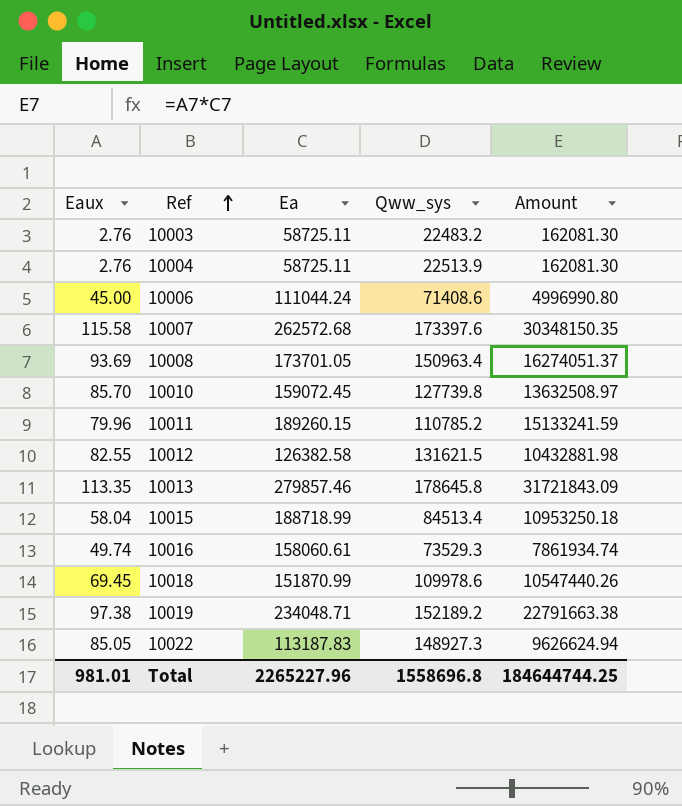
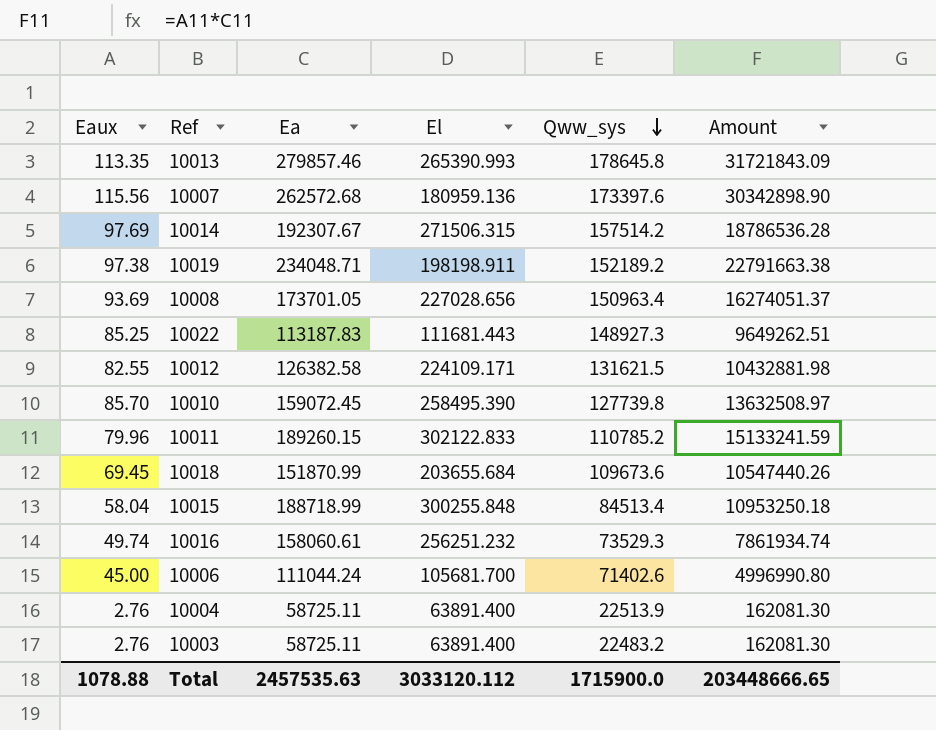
row order: Ref ascending -> Qww_sys descending
column El | position: none -> 4
10007 | Eaux: 115.58 -> 115.56
10007 | Amount: 30348150.35 -> 30342898.90
row 10014: none -> 97.69 | 192307.67 | 271506.315 | 157514.2 | 18786536.28
10022 | Eaux: 85.05 -> 85.25
10022 | Amount: 9626624.94 -> 9649262.51
10018 | Qww_sys: 109978.6 -> 109673.6
10006 | Qww_sys: 71408.6 -> 71402.6
Total | Eaux: 981.01 -> 1078.88
Total | Ea: 2265227.96 -> 2457535.63
Total | Qww_sys: 1558696.8 -> 1715900.0
Total | Amount: 184644744.25 -> 203448666.65

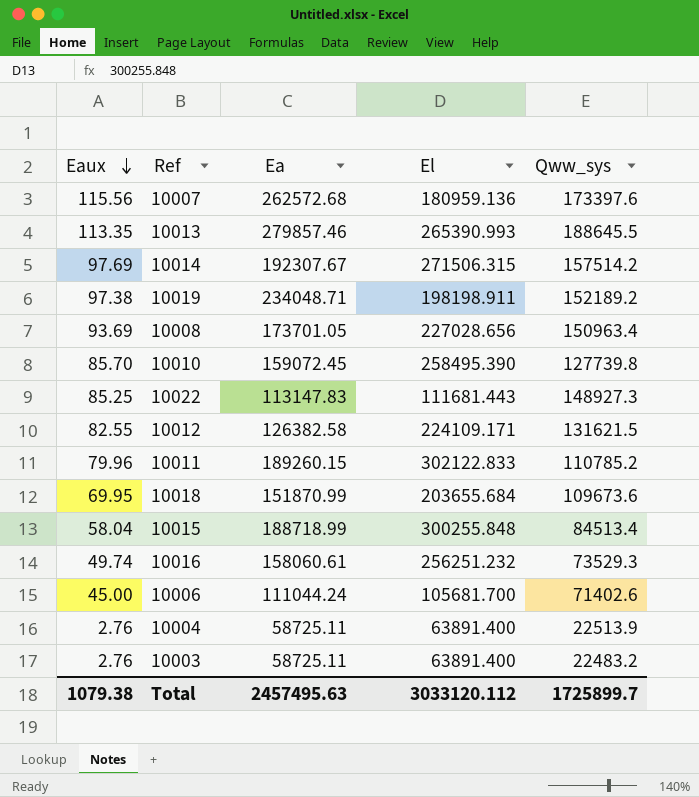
row order: Qww_sys descending -> Eaux descending
column Amount | formula: [Eaux] * [Ea] -> none
10013 | Qww_sys: 178645.8 -> 188645.5
10022 | Ea: 113187.83 -> 113147.83
10018 | Eaux: 69.45 -> 69.95
Total | Eaux: 1078.88 -> 1079.38
Total | Ea: 2457535.63 -> 2457495.63
Total | Qww_sys: 1715900.0 -> 1725899.7

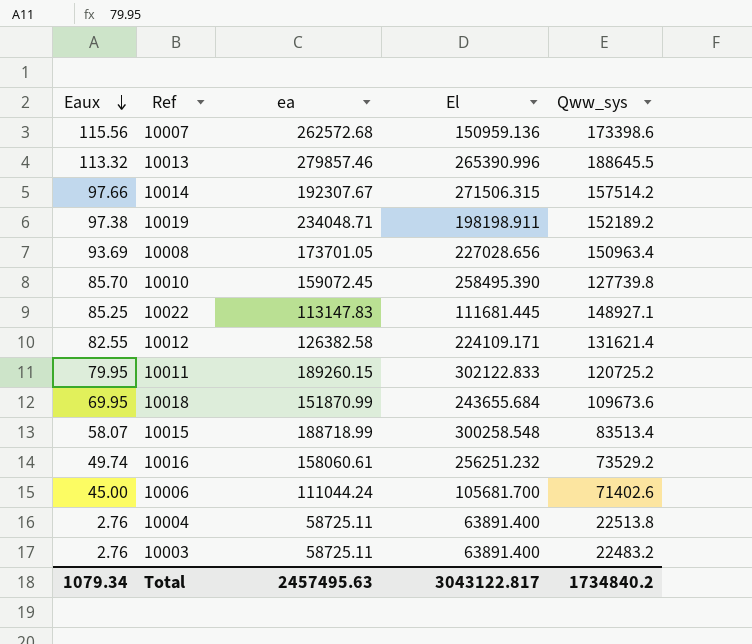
column name: Ea -> ea
10007 | El: 180959.136 -> 150959.136
10007 | Qww_sys: 173397.6 -> 173398.6
10013 | Eaux: 113.35 -> 113.32
10013 | El: 265390.993 -> 265390.996
10014 | Eaux: 97.69 -> 97.66
10022 | El: 111681.443 -> 111681.445
10022 | Qww_sys: 148927.3 -> 148927.1
10012 | Qww_sys: 131621.5 -> 131621.4
10011 | Eaux: 79.96 -> 79.95
10011 | Qww_sys: 110785.2 -> 120725.2
10018 | El: 203655.684 -> 243655.684
10015 | Eaux: 58.04 -> 58.07
10015 | El: 300255.848 -> 300258.548
10015 | Qww_sys: 84513.4 -> 83513.4
10016 | Qww_sys: 73529.3 -> 73529.2
10004 | Qww_sys: 22513.9 -> 22513.8
Total | Eaux: 1079.38 -> 1079.34
Total | El: 3033120.112 -> 3043122.817
Total | Qww_sys: 1725899.7 -> 1734840.2

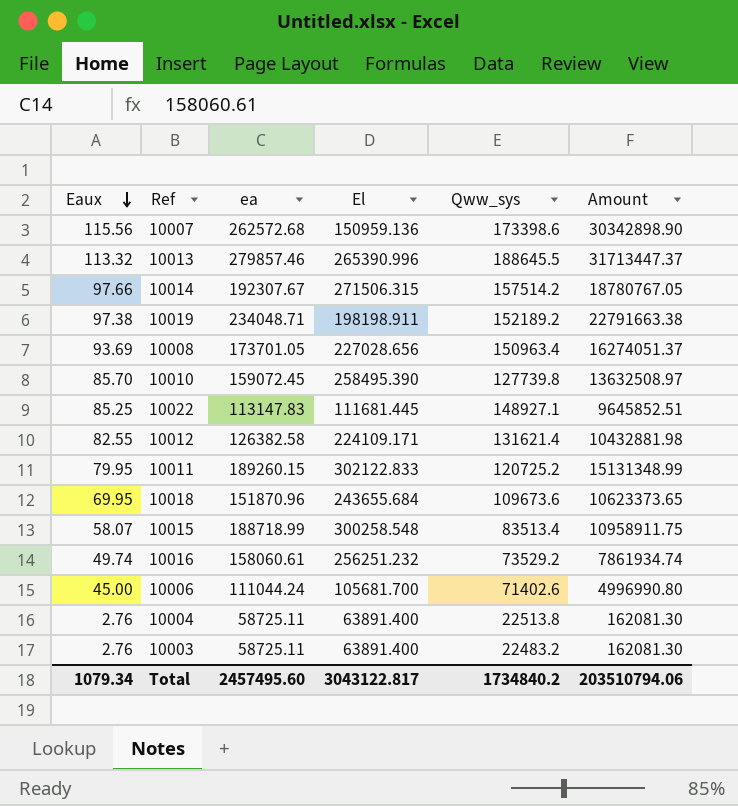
column Amount | formula: none -> [Eaux] * [ea]
10018 | ea: 151870.99 -> 151870.96
Total | ea: 2457495.63 -> 2457495.60

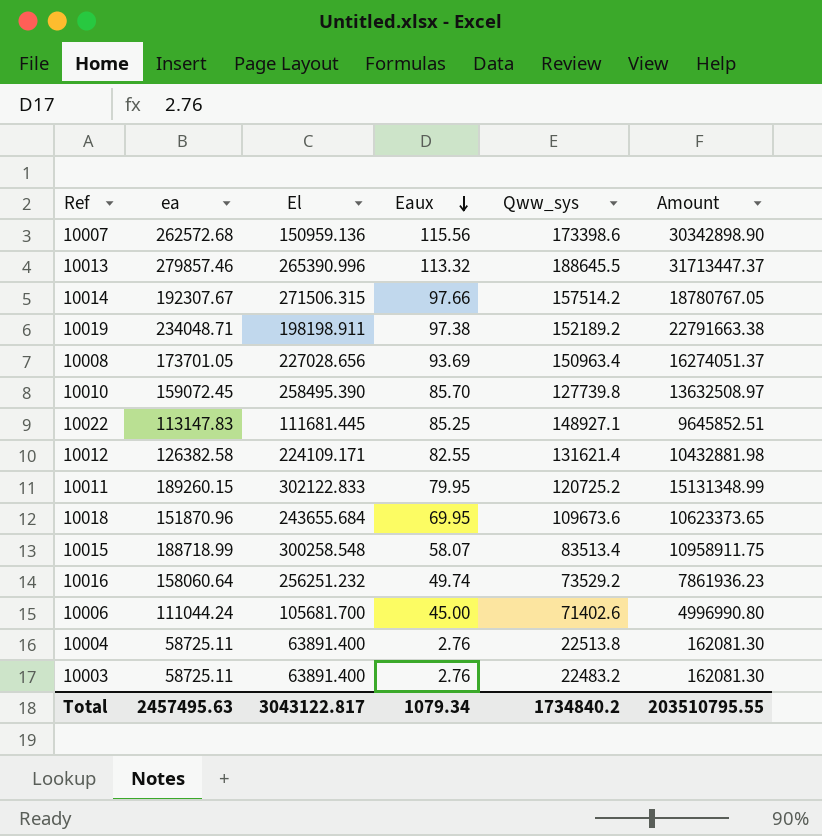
column Eaux | position: 1 -> 4
10016 | ea: 158060.61 -> 158060.64
10016 | Amount: 7861934.74 -> 7861936.23
Total | ea: 2457495.60 -> 2457495.63
Total | Amount: 203510794.06 -> 203510795.55

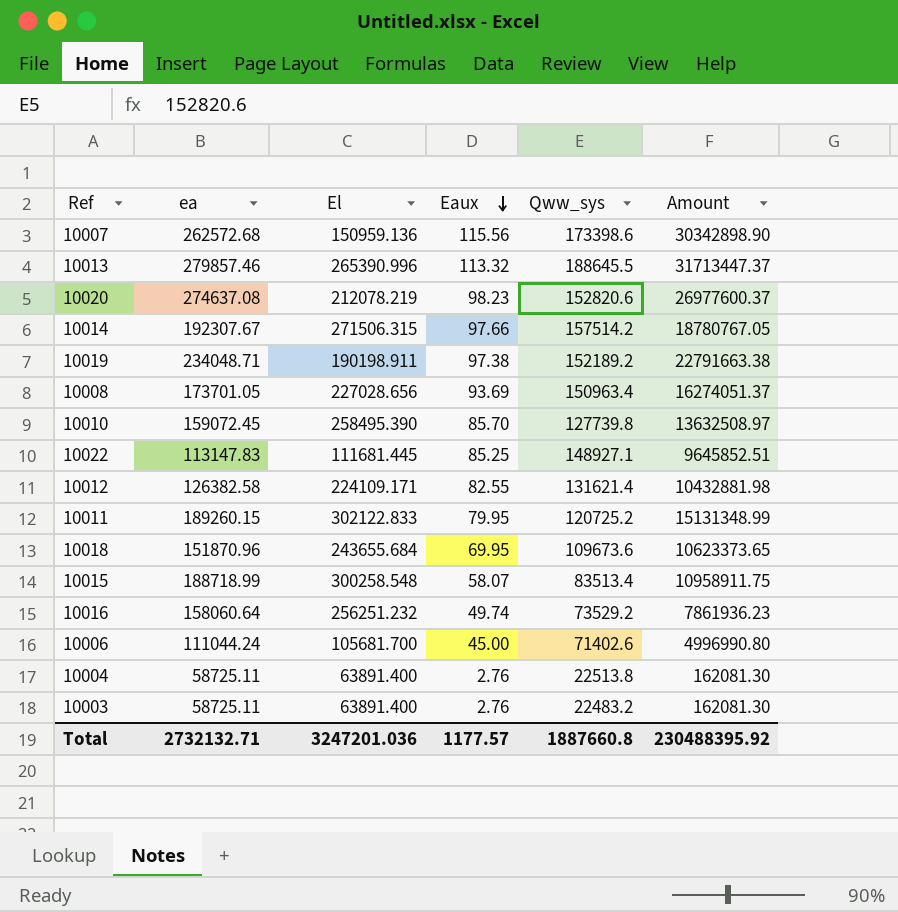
row 10020: none -> 274637.08 | 212078.219 | 98.23 | 152820.6 | 26977600.37
10019 | El: 198198.911 -> 190198.911
Total | ea: 2457495.63 -> 2732132.71
Total | El: 3043122.817 -> 3247201.036
Total | Eaux: 1079.34 -> 1177.57
Total | Qww_sys: 1734840.2 -> 1887660.8
Total | Amount: 203510795.55 -> 230488395.92

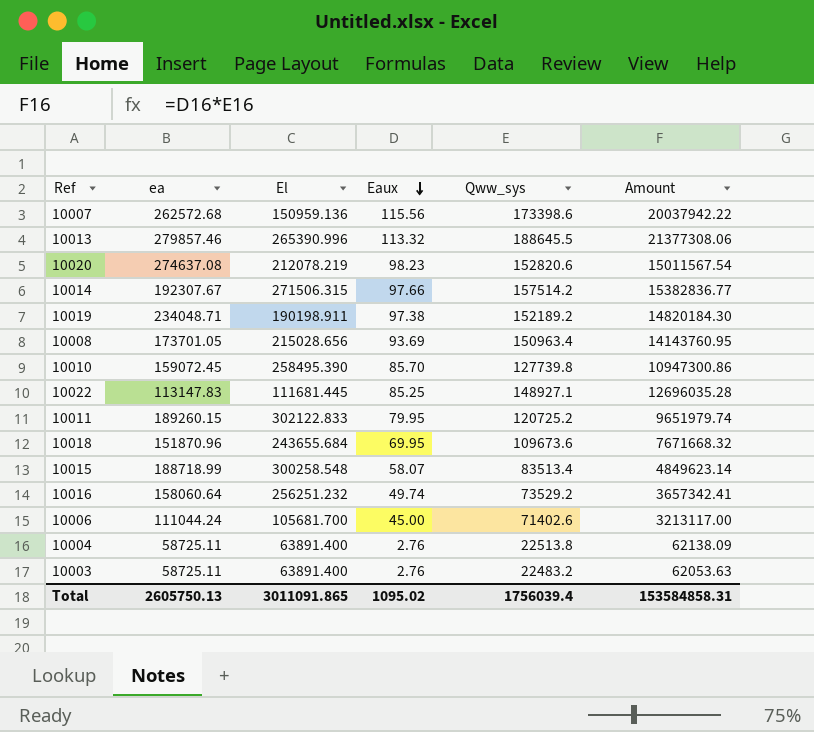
column Amount | formula: [ea] * [Eaux] -> [Eaux] * [Qww_sys]
row 10012: 126382.58 | 224109.171 | 82.55 | 131621.4 | 10432881.98 -> none
10008 | El: 227028.656 -> 215028.656
Total | ea: 2732132.71 -> 2605750.13
Total | El: 3247201.036 -> 3011091.865
Total | Eaux: 1177.57 -> 1095.02
Total | Qww_sys: 1887660.8 -> 1756039.4
Total | Amount: 230488395.92 -> 153584858.31

